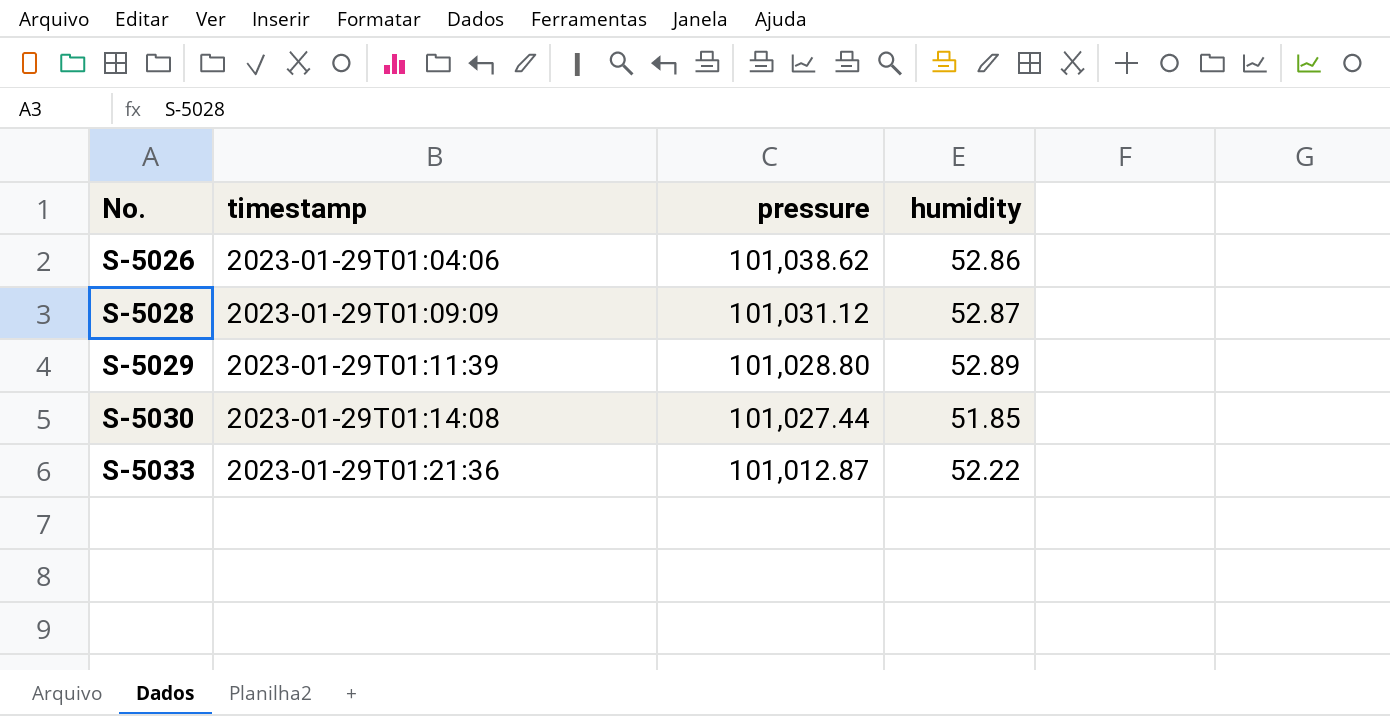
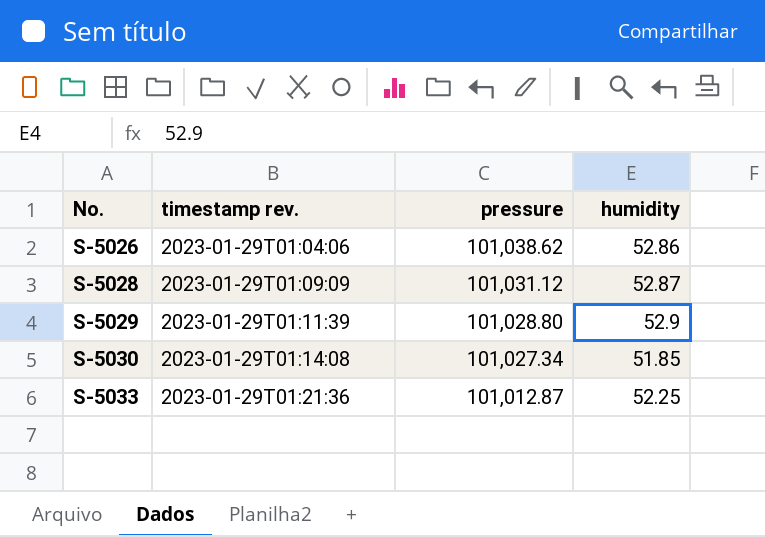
column name: timestamp -> timestamp rev.
S-5029 | humidity: 52.89 -> 52.9
S-5030 | pressure: 101,027.44 -> 101,027.34
S-5033 | humidity: 52.22 -> 52.25

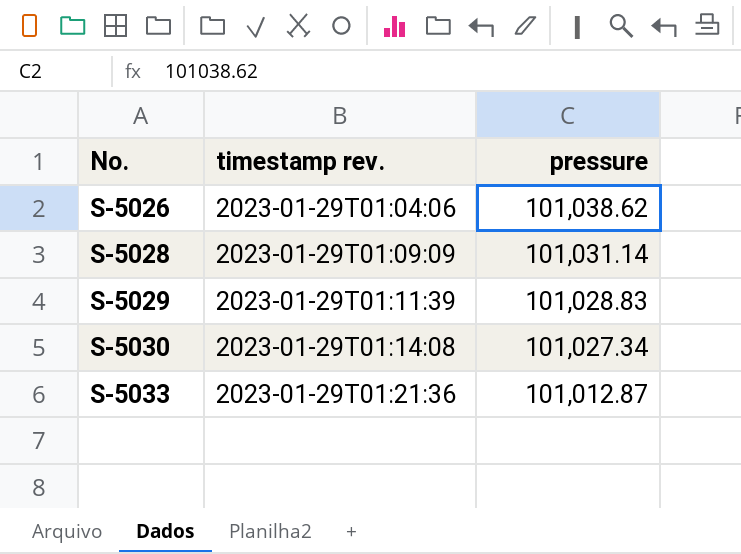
column humidity | position: 4 -> none
S-5028 | pressure: 101,031.12 -> 101,031.14
S-5029 | pressure: 101,028.80 -> 101,028.83

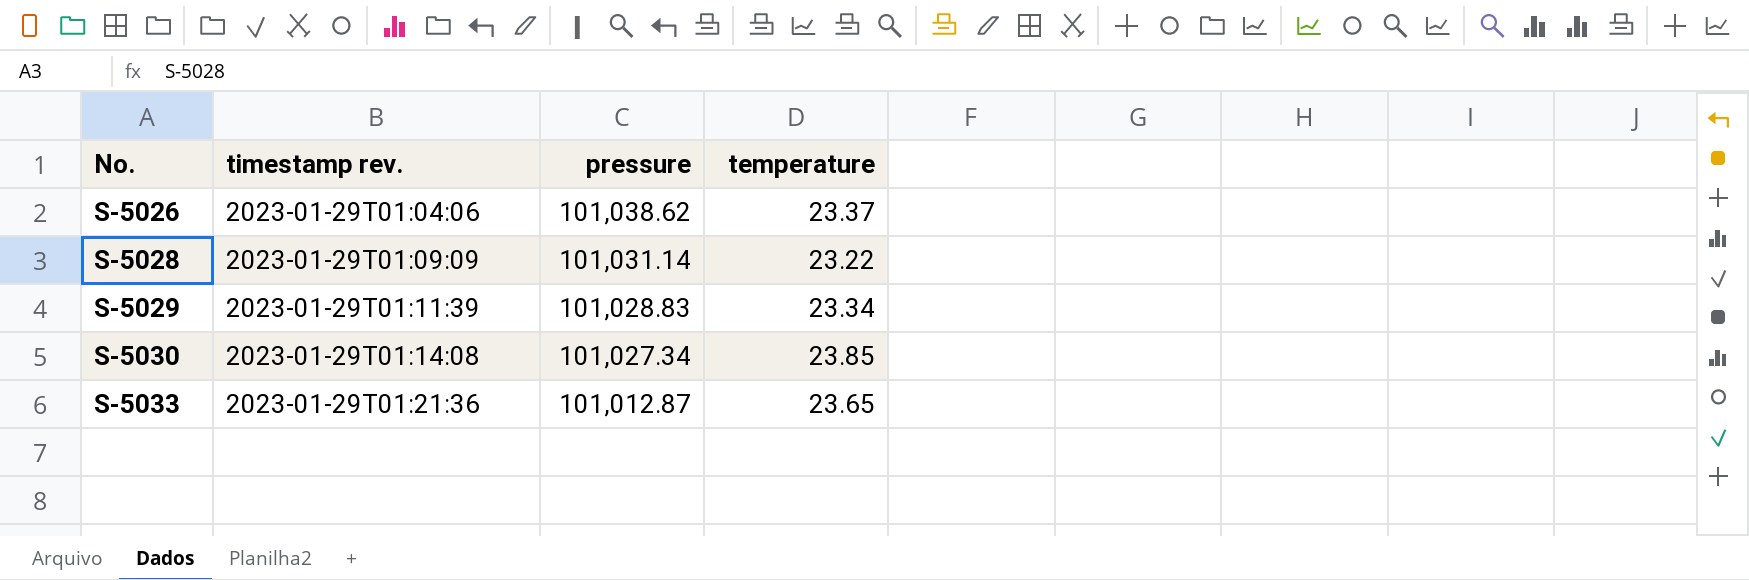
column temperature | position: none -> 4

